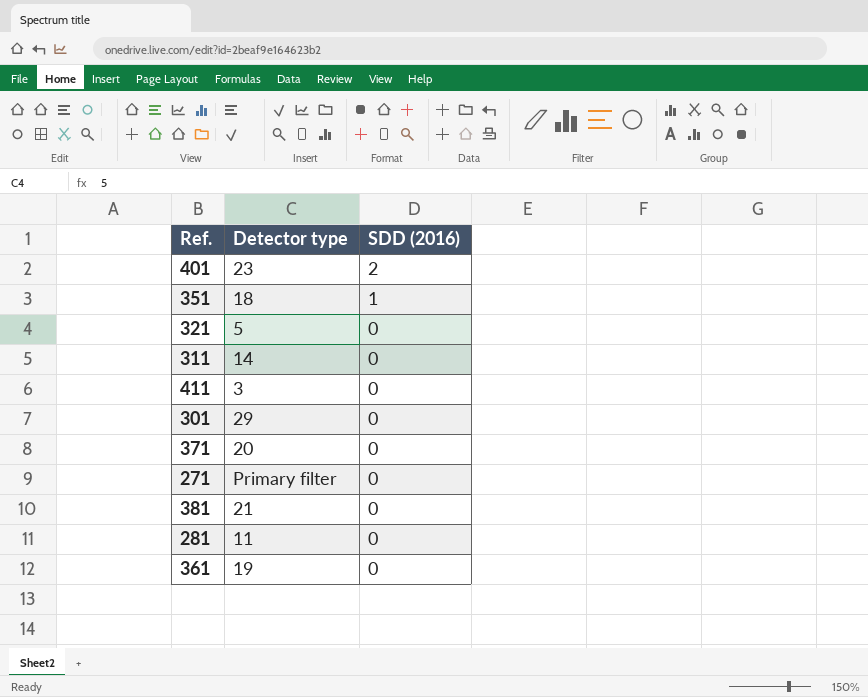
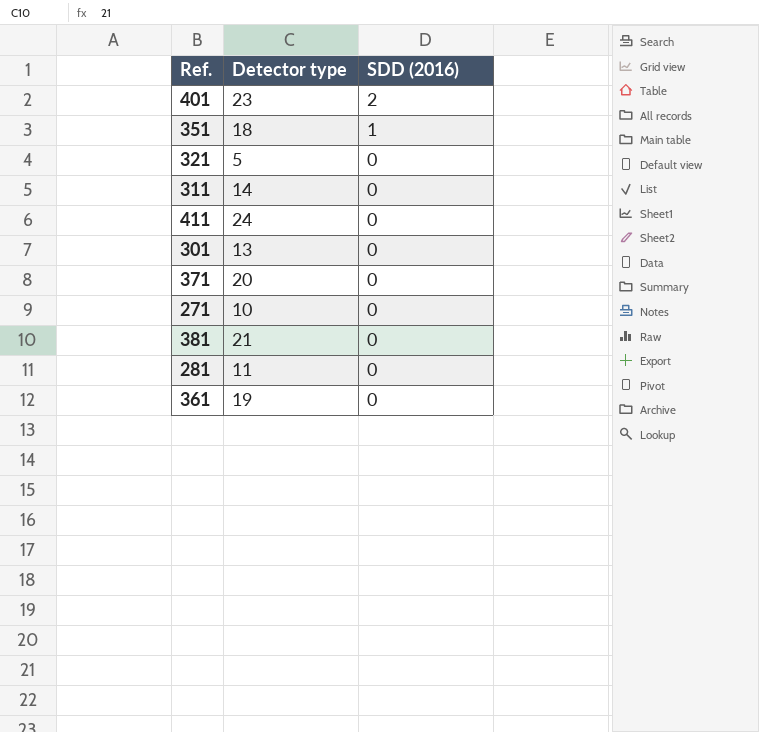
411 | Detector type: 3 -> 24
301 | Detector type: 29 -> 13
271 | Detector type: Primary filter -> 10

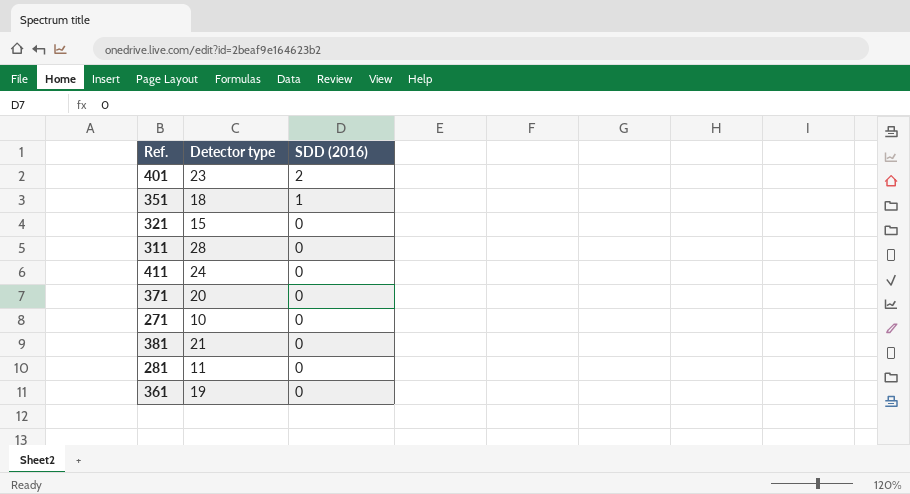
row 301: 13 | 0 -> none
321 | Detector type: 5 -> 15
311 | Detector type: 14 -> 28

